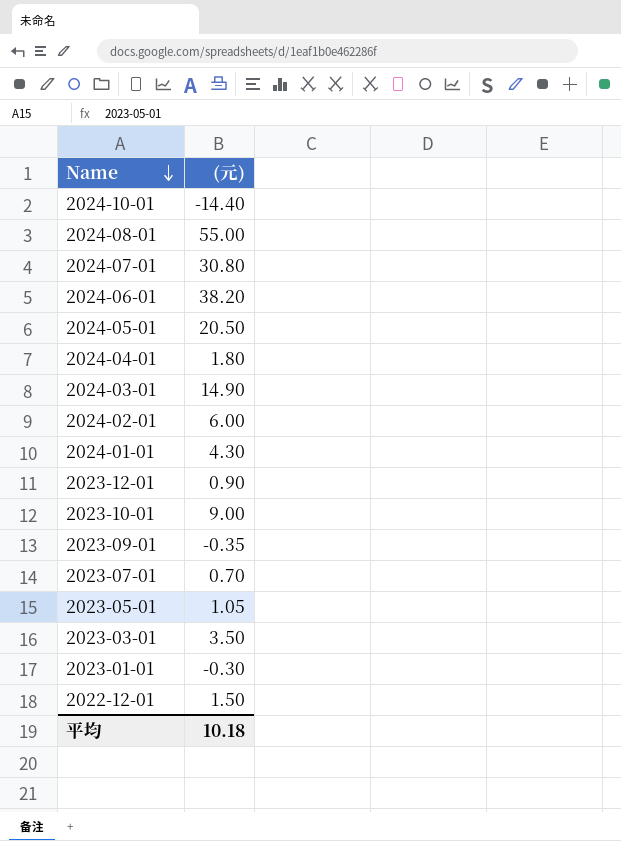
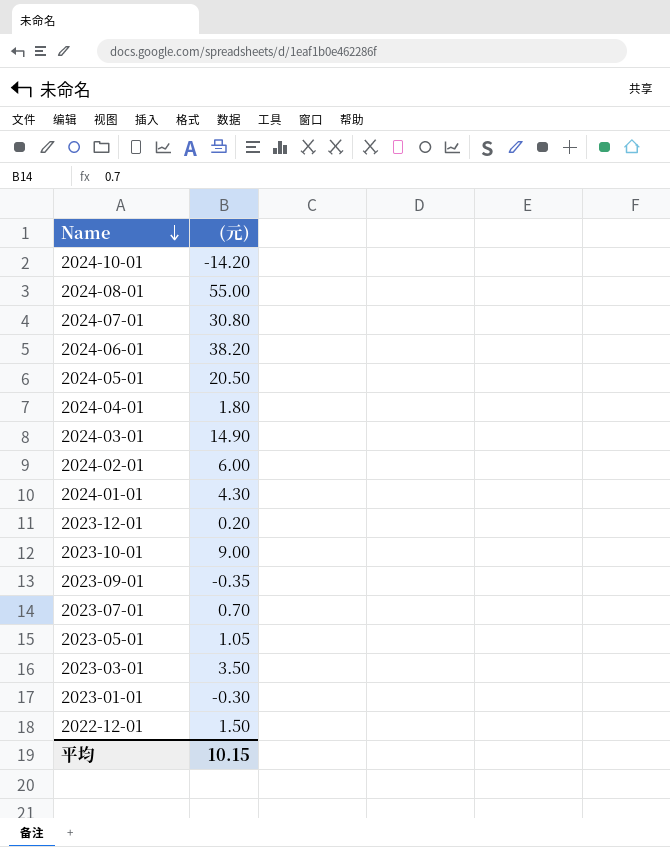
2024-10-01 | (元): -14.40 -> -14.20
2023-12-01 | (元): 0.90 -> 0.20
平均 | (元): 10.18 -> 10.15

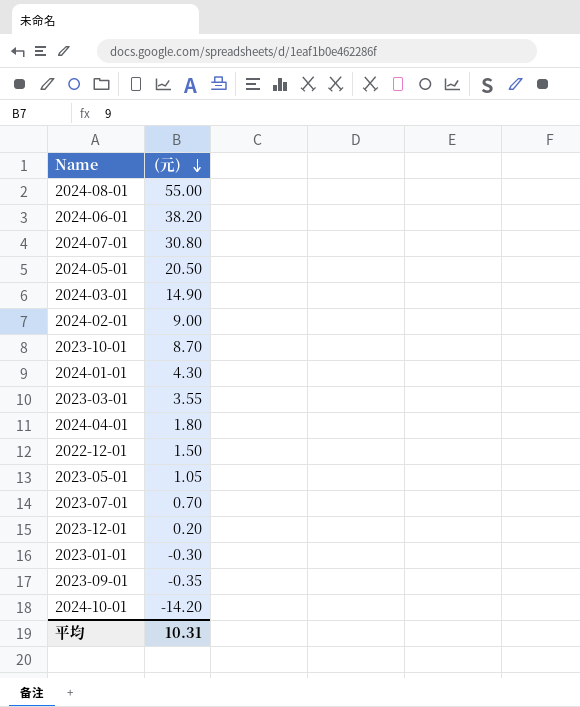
row order: Name descending -> (元) descending
2024-02-01 | (元): 6.00 -> 9.00
2023-10-01 | (元): 9.00 -> 8.70
2023-03-01 | (元): 3.50 -> 3.55
平均 | (元): 10.15 -> 10.31

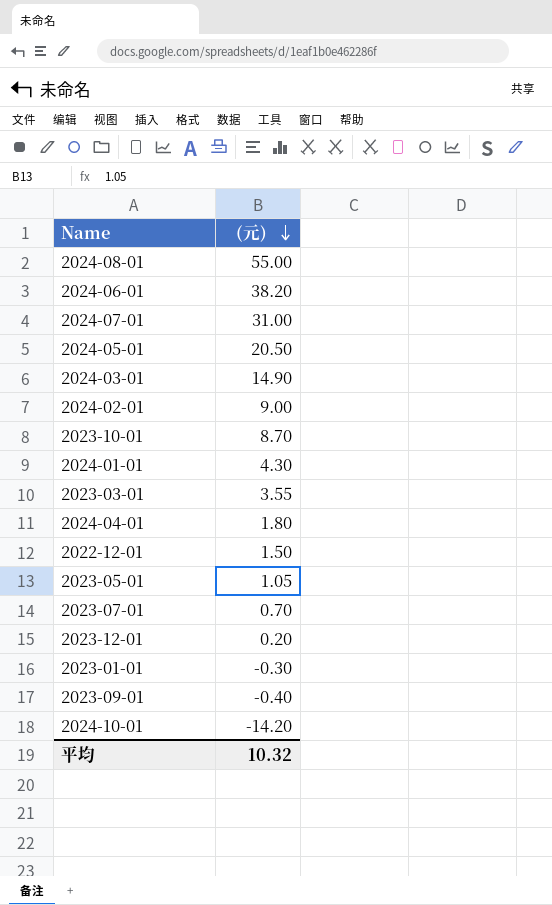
2024-07-01 | (元): 30.80 -> 31.00
2023-09-01 | (元): -0.35 -> -0.40
平均 | (元): 10.31 -> 10.32

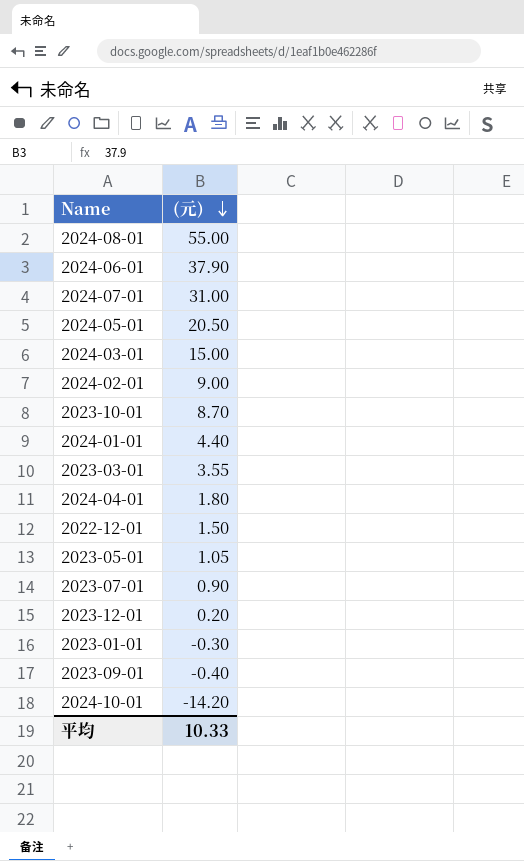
2024-06-01 | (元): 38.20 -> 37.90
2024-03-01 | (元): 14.90 -> 15.00
2024-01-01 | (元): 4.30 -> 4.40
2023-07-01 | (元): 0.70 -> 0.90
平均 | (元): 10.32 -> 10.33

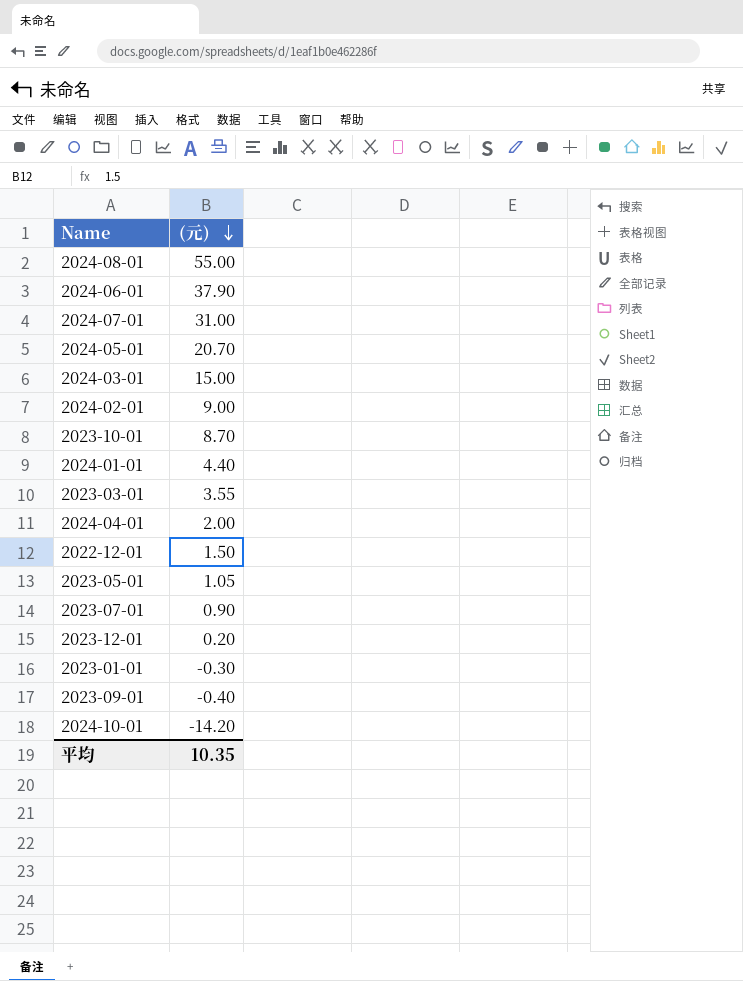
2024-05-01 | (元): 20.50 -> 20.70
2024-04-01 | (元): 1.80 -> 2.00
平均 | (元): 10.33 -> 10.35

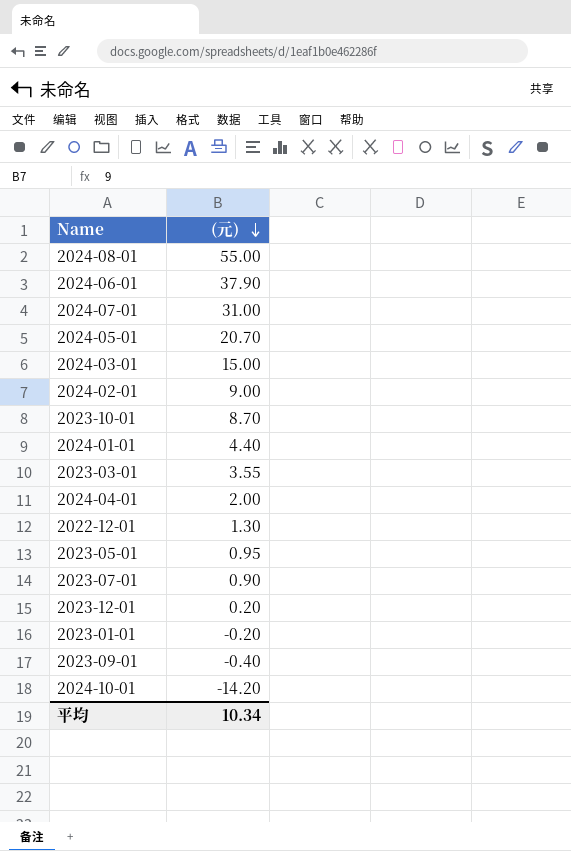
2022-12-01 | (元): 1.50 -> 1.30
2023-05-01 | (元): 1.05 -> 0.95
2023-01-01 | (元): -0.30 -> -0.20
平均 | (元): 10.35 -> 10.34

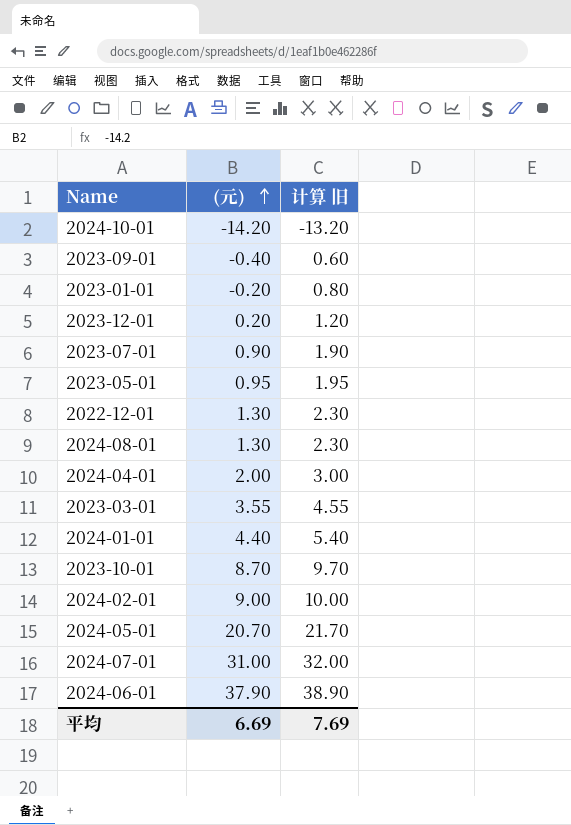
row order: (元) descending -> (元) ascending
column 计算 旧 | formula: none -> [(元)] + 1
row 2024-03-01: 15.00 -> none
2024-08-01 | (元): 55.00 -> 1.30
平均 | (元): 10.34 -> 6.69

